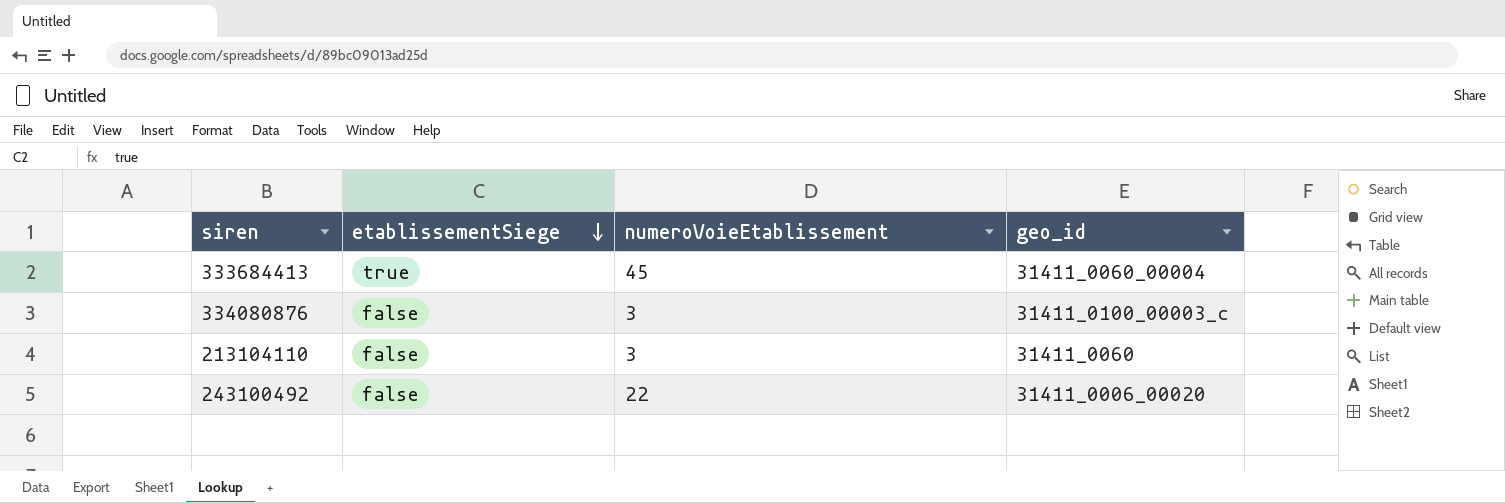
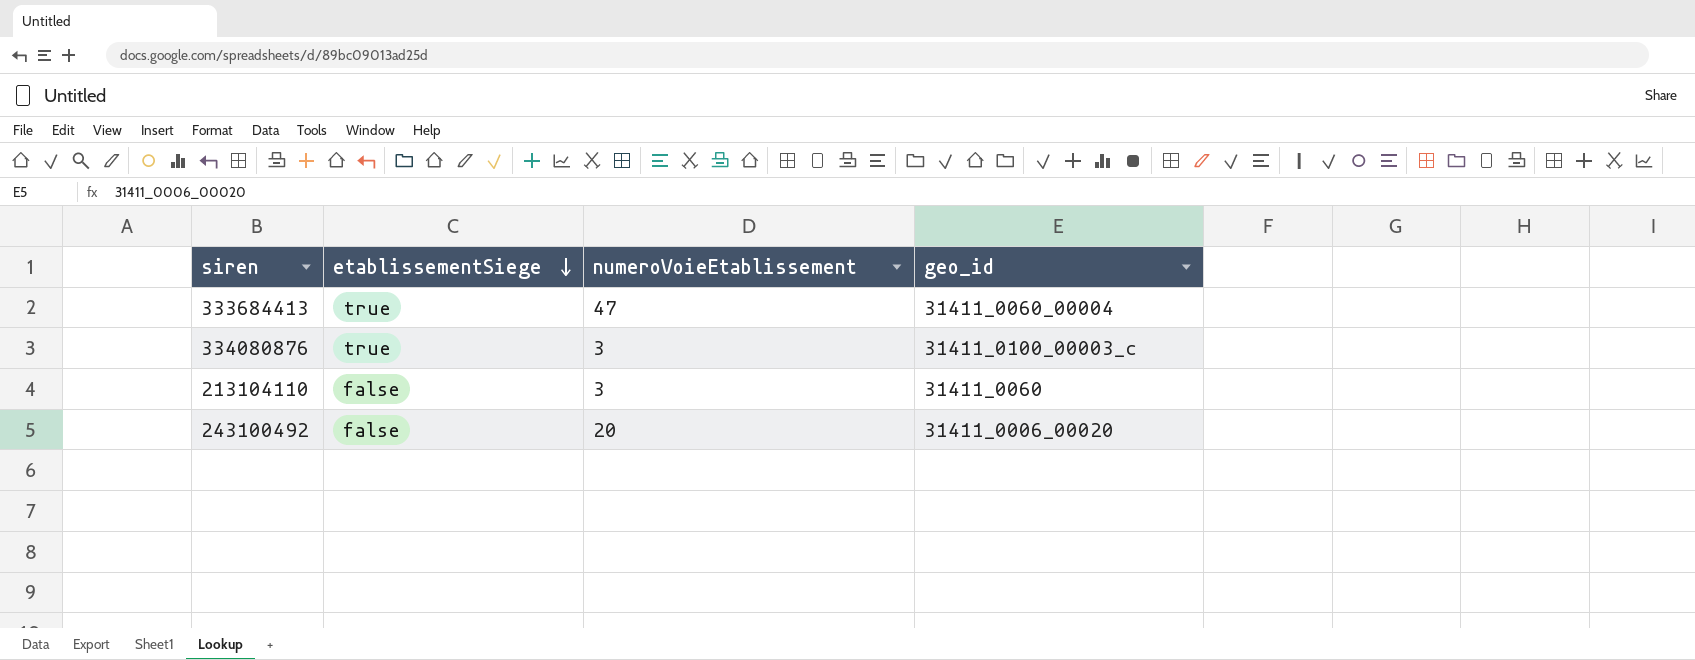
333684413 | numeroVoieEtablissement: 45 -> 47
334080876 | etablissementSiege: false -> true
243100492 | numeroVoieEtablissement: 22 -> 20

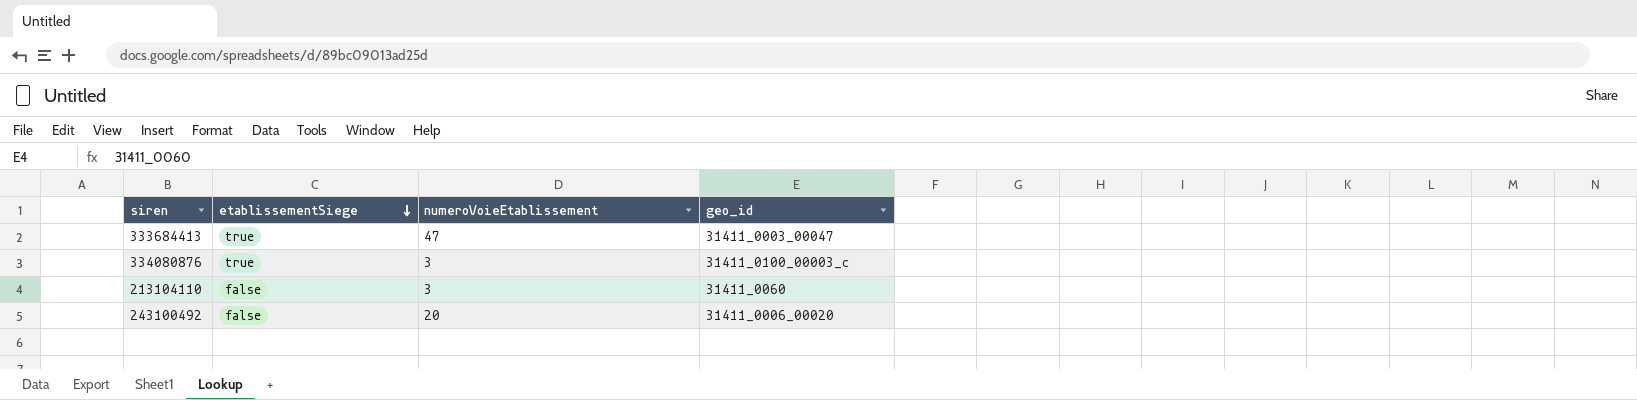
333684413 | geo_id: 31411_0060_00004 -> 31411_0003_00047

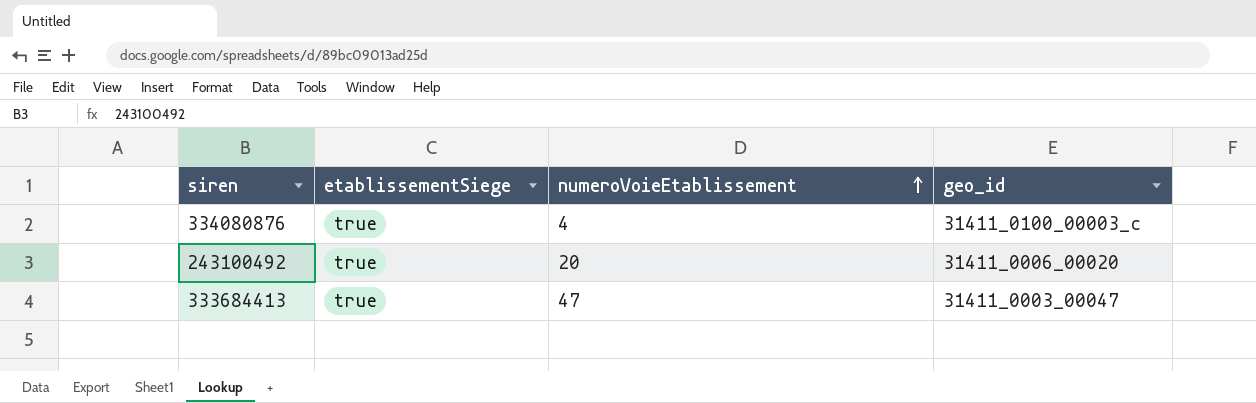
row order: etablissementSiege descending -> numeroVoieEtablissement ascending
row 213104110: false | 3 | 31411_0060 -> none
334080876 | numeroVoieEtablissement: 3 -> 4
243100492 | etablissementSiege: false -> true

